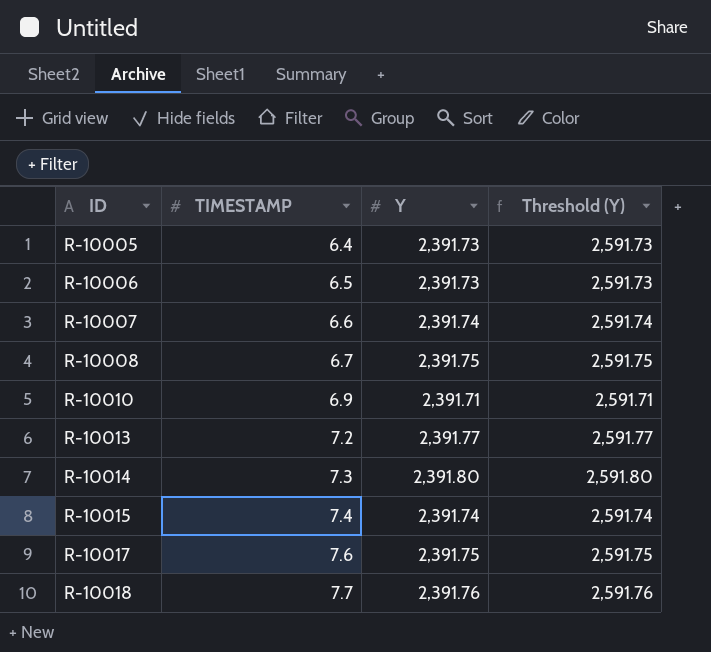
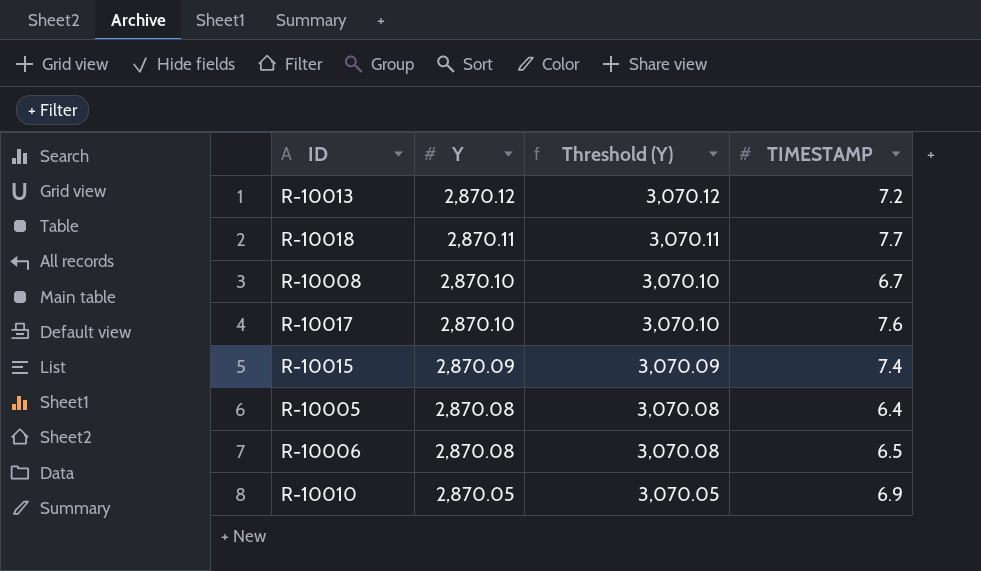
row order: ID ascending -> Y descending
column TIMESTAMP | position: 2 -> 4
row R-10007: 6.6 | 2,391.74 | 2,591.74 -> none
row R-10014: 7.3 | 2,391.80 | 2,591.80 -> none
R-10013 | Y: 2,391.77 -> 2,870.12
R-10013 | Threshold (Y): 2,591.77 -> 3,070.12
R-10018 | Y: 2,391.76 -> 2,870.11
R-10018 | Threshold (Y): 2,591.76 -> 3,070.11
R-10008 | Y: 2,391.75 -> 2,870.10
R-10008 | Threshold (Y): 2,591.75 -> 3,070.10
R-10017 | Y: 2,391.75 -> 2,870.10
R-10017 | Threshold (Y): 2,591.75 -> 3,070.10
R-10015 | Y: 2,391.74 -> 2,870.09
R-10015 | Threshold (Y): 2,591.74 -> 3,070.09
R-10005 | Y: 2,391.73 -> 2,870.08
R-10005 | Threshold (Y): 2,591.73 -> 3,070.08
R-10006 | Y: 2,391.73 -> 2,870.08
R-10006 | Threshold (Y): 2,591.73 -> 3,070.08
R-10010 | Y: 2,391.71 -> 2,870.05
R-10010 | Threshold (Y): 2,591.71 -> 3,070.05

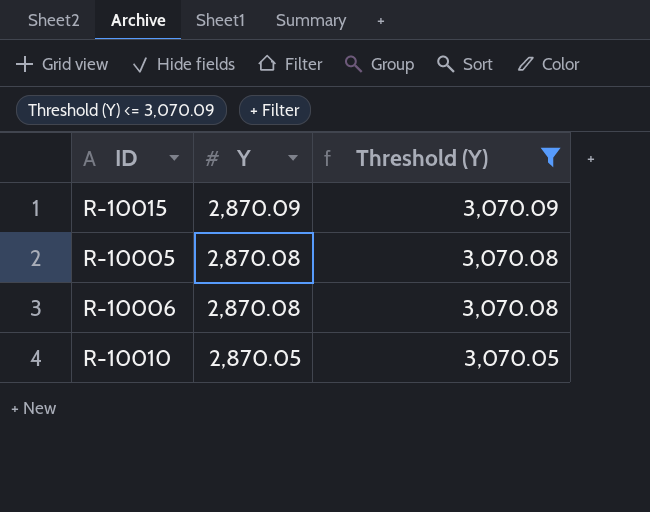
filter: none -> Threshold (Y) <= 3,070.09
column TIMESTAMP | position: 4 -> none

